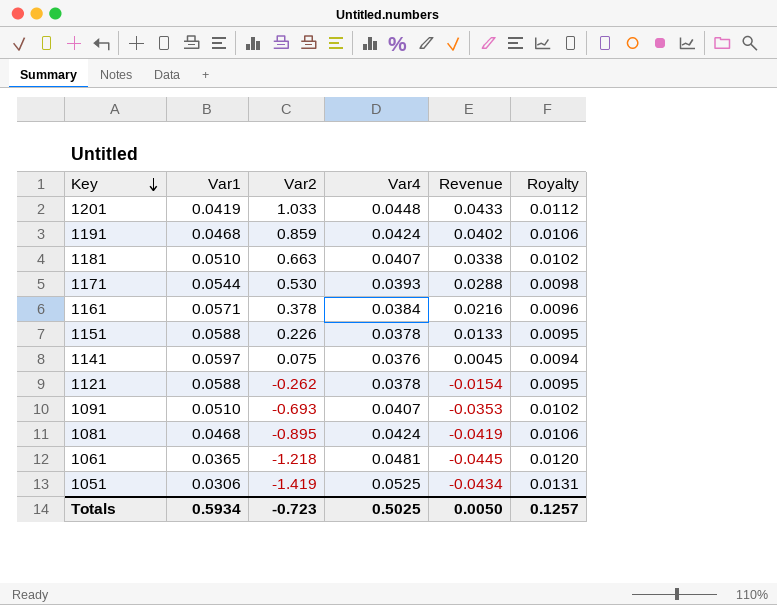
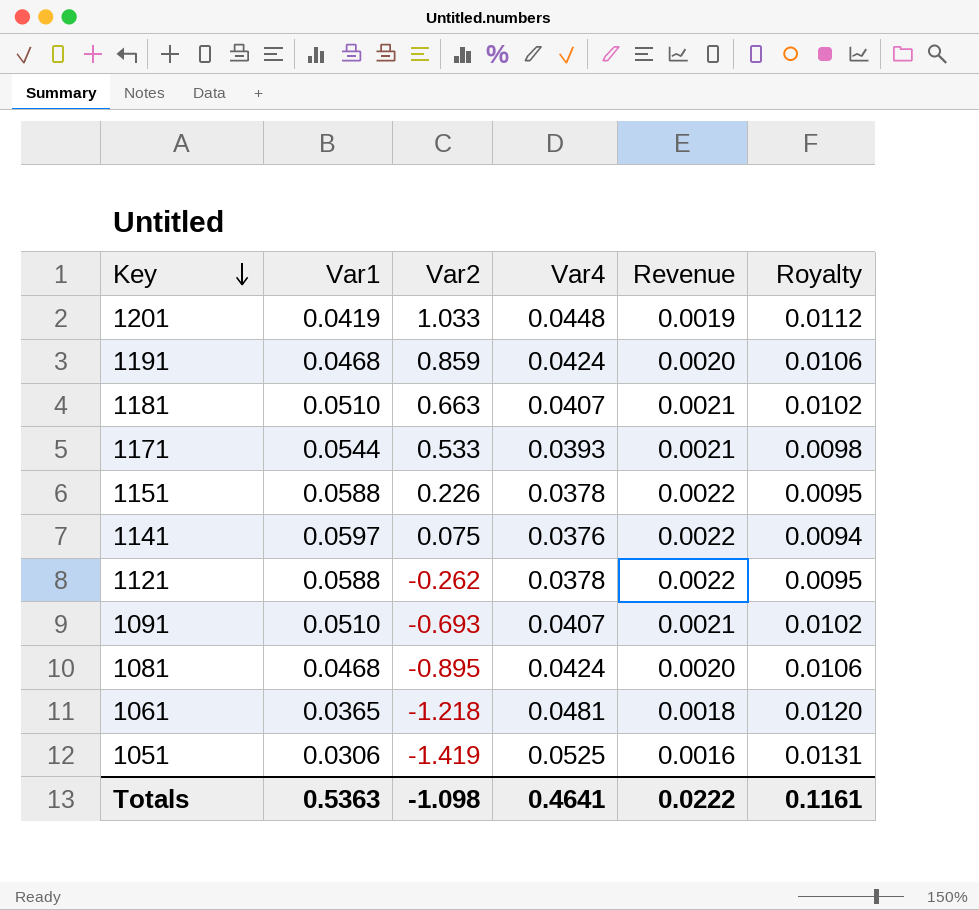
column Revenue | formula: [Var1] * [Var2] -> [Var1] * [Var4]
row 1161: 0.0571 | 0.378 | 0.0384 | 0.0216 | 0.0096 -> none
1171 | Var2: 0.530 -> 0.533
Totals | Var1: 0.5934 -> 0.5363
Totals | Var2: -0.723 -> -1.098
Totals | Var4: 0.5025 -> 0.4641
Totals | Revenue: 0.0050 -> 0.0222
Totals | Royalty: 0.1257 -> 0.1161

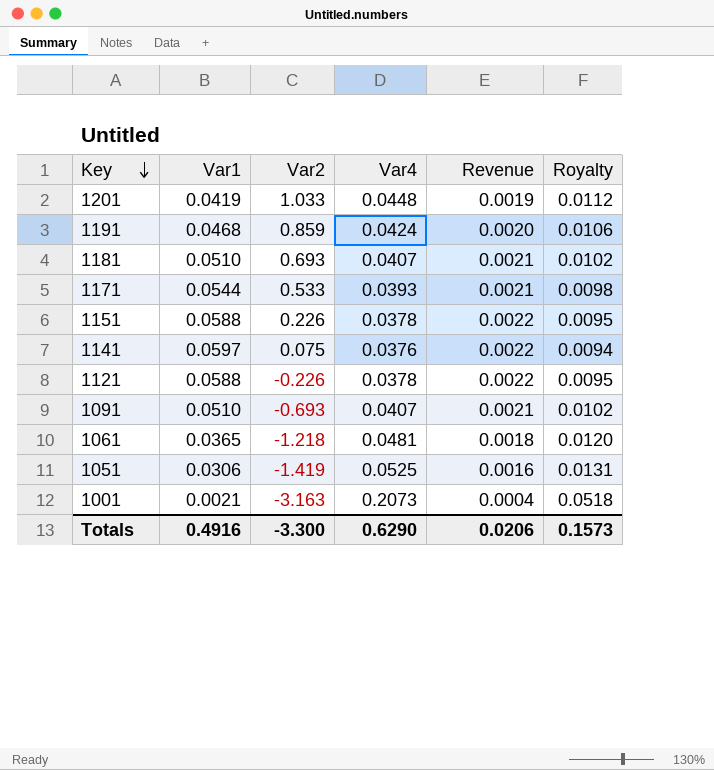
row 1081: 0.0468 | -0.895 | 0.0424 | 0.0020 | 0.0106 -> none
1181 | Var2: 0.663 -> 0.693
1121 | Var2: -0.262 -> -0.226
row 1001: none -> 0.0021 | -3.163 | 0.2073 | 0.0004 | 0.0518
Totals | Var1: 0.5363 -> 0.4916
Totals | Var2: -1.098 -> -3.300
Totals | Var4: 0.4641 -> 0.6290
Totals | Revenue: 0.0222 -> 0.0206
Totals | Royalty: 0.1161 -> 0.1573

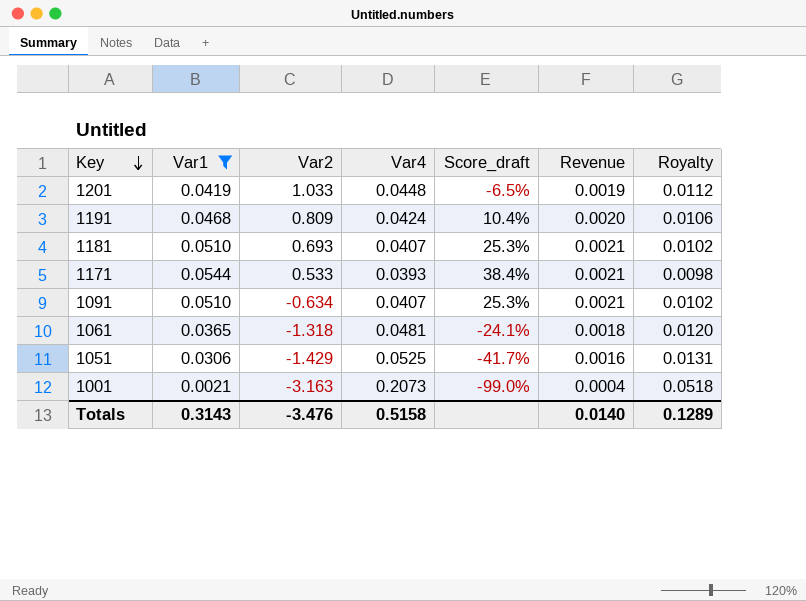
filter: none -> Var1 <= 0.0544
column Score_draft | formula: none -> ([Var1] - [Var4]) / [Var4]
1191 | Var2: 0.859 -> 0.809
1091 | Var2: -0.693 -> -0.634
1061 | Var2: -1.218 -> -1.318
1051 | Var2: -1.419 -> -1.429
Totals | Var1: 0.4916 -> 0.3143
Totals | Var2: -3.300 -> -3.476
Totals | Var4: 0.6290 -> 0.5158
Totals | Revenue: 0.0206 -> 0.0140
Totals | Royalty: 0.1573 -> 0.1289

